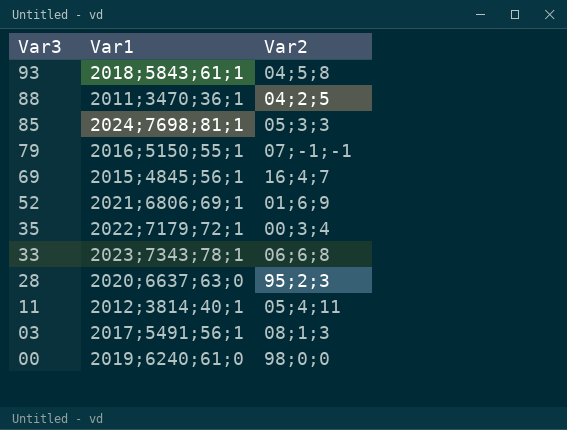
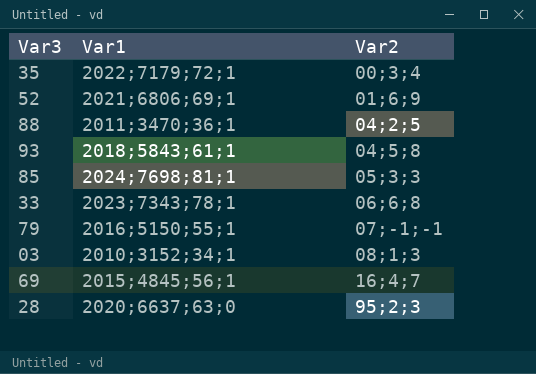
row order: Var3 descending -> Var2 ascending
row 11: 2012;3814;40;1 | 05;4;11 -> none
row 00: 2019;6240;61;0 | 98;0;0 -> none
03 | Var1: 2017;5491;56;1 -> 2010;3152;34;1

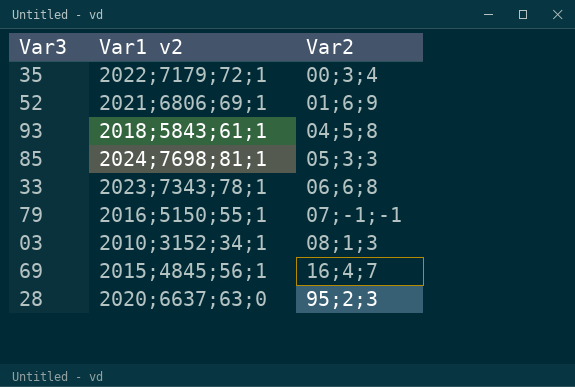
column name: Var1 -> Var1 v2
row 88: 2011;3470;36;1 | 04;2;5 -> none

